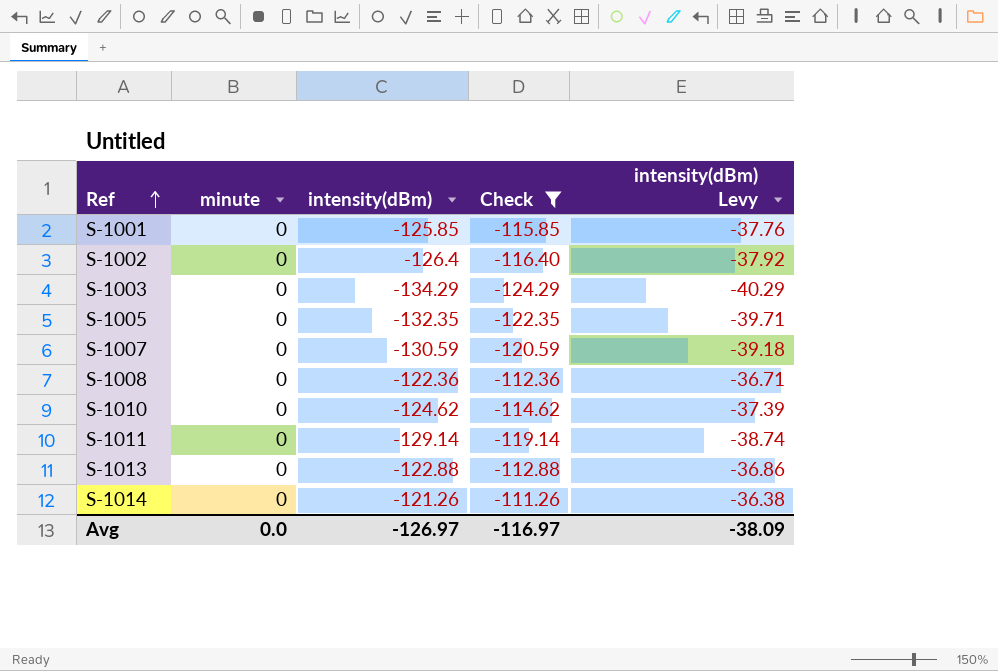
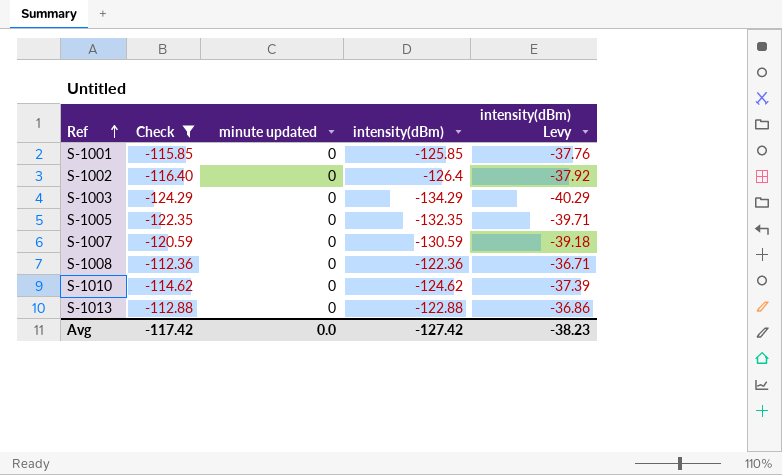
column Check | position: 4 -> 2
column name: minute -> minute updated
row S-1011: 0 | -129.14 | -119.14 | -38.74 -> none
row S-1014: 0 | -121.26 | -111.26 | -36.38 -> none
Avg | Check: -116.97 -> -117.42
Avg | intensity(dBm): -126.97 -> -127.42
Avg | intensity(dBm) Levy: -38.09 -> -38.23

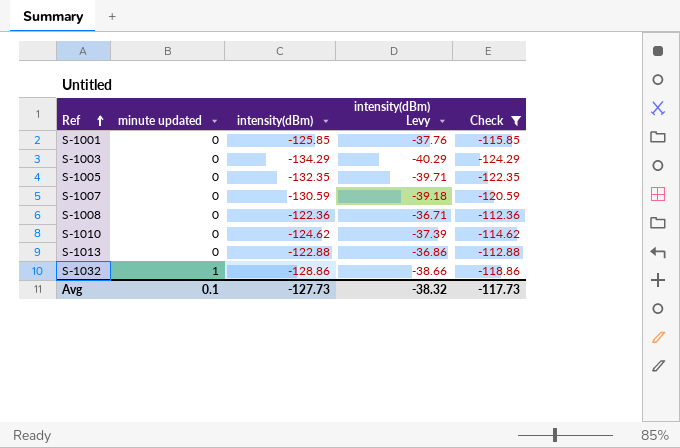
column Check | position: 2 -> 5
row S-1002: -116.40 | 0 | -126.4 | -37.92 -> none
row S-1032: none -> 1 | -128.86 | -38.66 | -118.86
Avg | minute updated: 0.0 -> 0.1
Avg | intensity(dBm): -127.42 -> -127.73
Avg | intensity(dBm) Levy: -38.23 -> -38.32
Avg | Check: -117.42 -> -117.73

